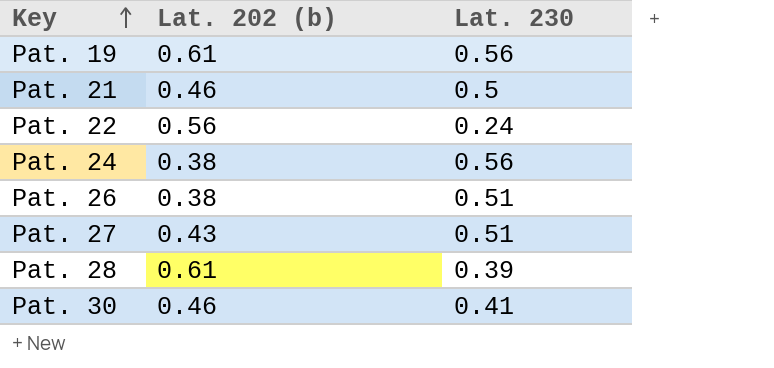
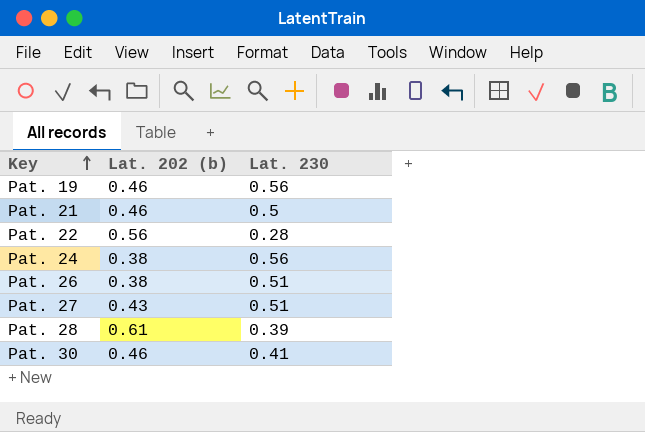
Pat. 19 | Lat. 202 (b): 0.61 -> 0.46
Pat. 22 | Lat. 230: 0.24 -> 0.28

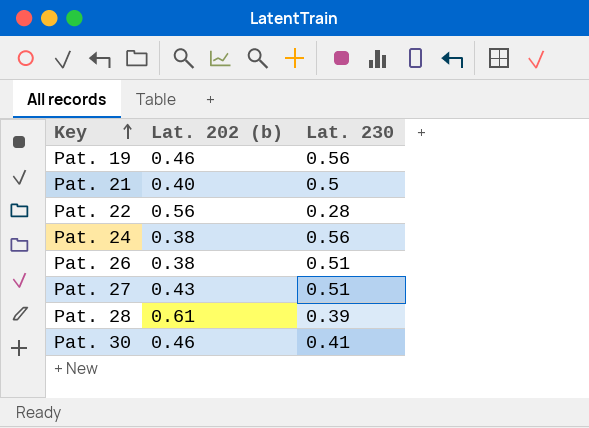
Pat. 21 | Lat. 202 (b): 0.46 -> 0.40

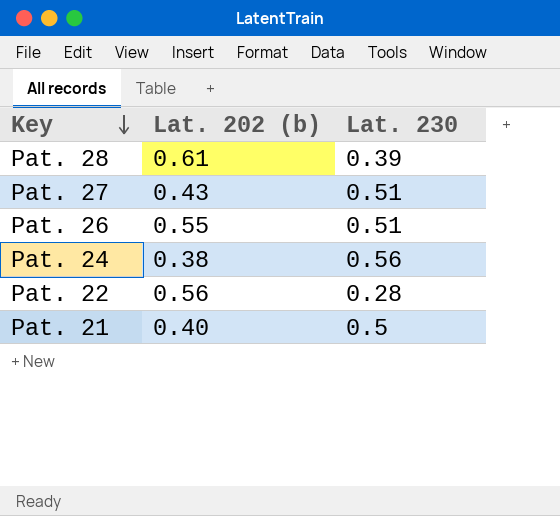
row order: Key ascending -> Key descending
row Pat. 19: 0.46 | 0.56 -> none
row Pat. 30: 0.46 | 0.41 -> none
Pat. 26 | Lat. 202 (b): 0.38 -> 0.55

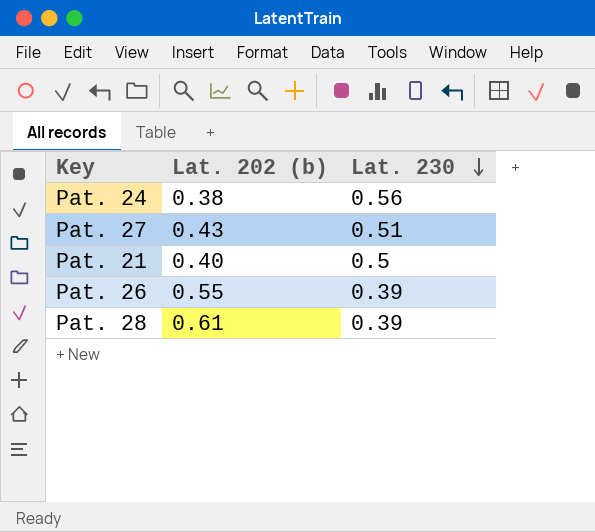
row order: Key descending -> Lat. 230 descending
row Pat. 22: 0.56 | 0.28 -> none
Pat. 26 | Lat. 230: 0.51 -> 0.39

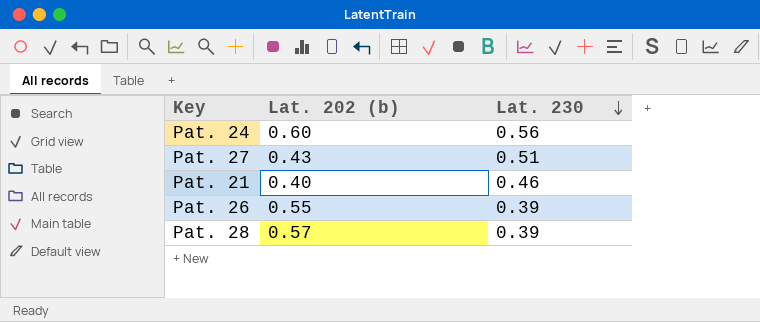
Pat. 24 | Lat. 202 (b): 0.38 -> 0.60
Pat. 21 | Lat. 230: 0.5 -> 0.46
Pat. 28 | Lat. 202 (b): 0.61 -> 0.57

